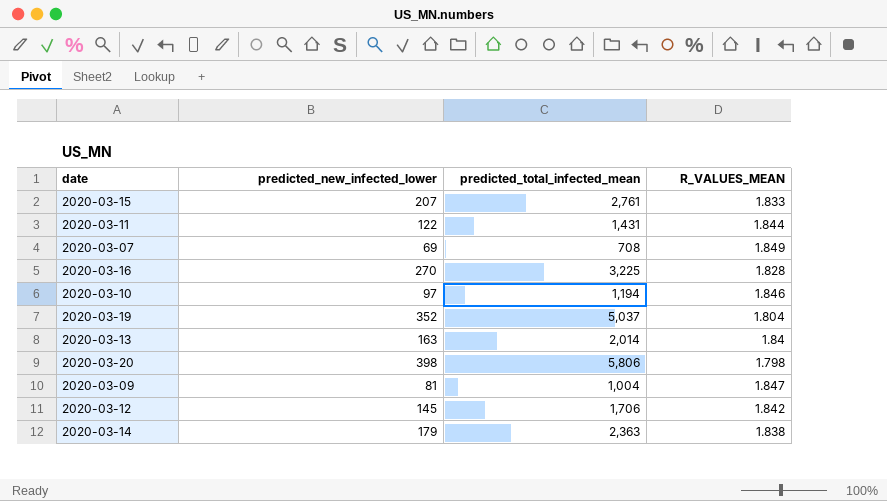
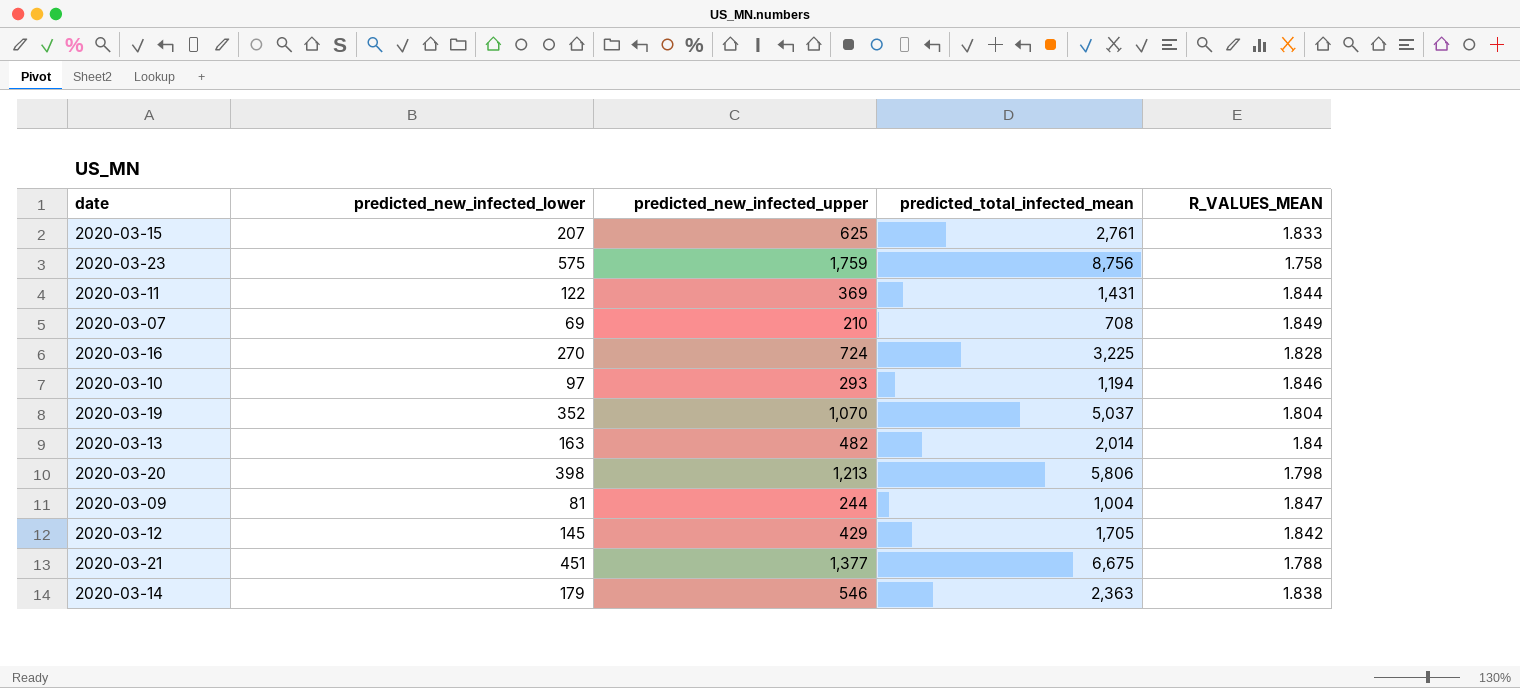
column predicted_new_infected_upper | position: none -> 3
row 2020-03-23: none -> 575 | 1,759 | 8,756 | 1.758
2020-03-12 | predicted_total_infected_mean: 1,706 -> 1,705
row 2020-03-21: none -> 451 | 1,377 | 6,675 | 1.788

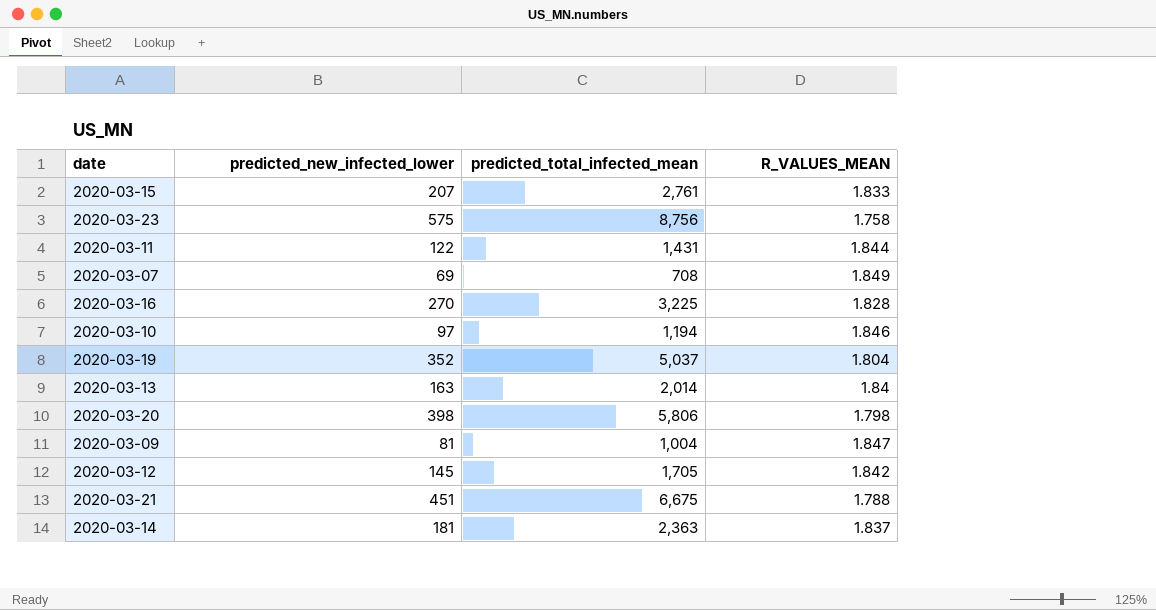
column predicted_new_infected_upper | position: 3 -> none
2020-03-14 | predicted_new_infected_lower: 179 -> 181
2020-03-14 | R_VALUES_MEAN: 1.838 -> 1.837

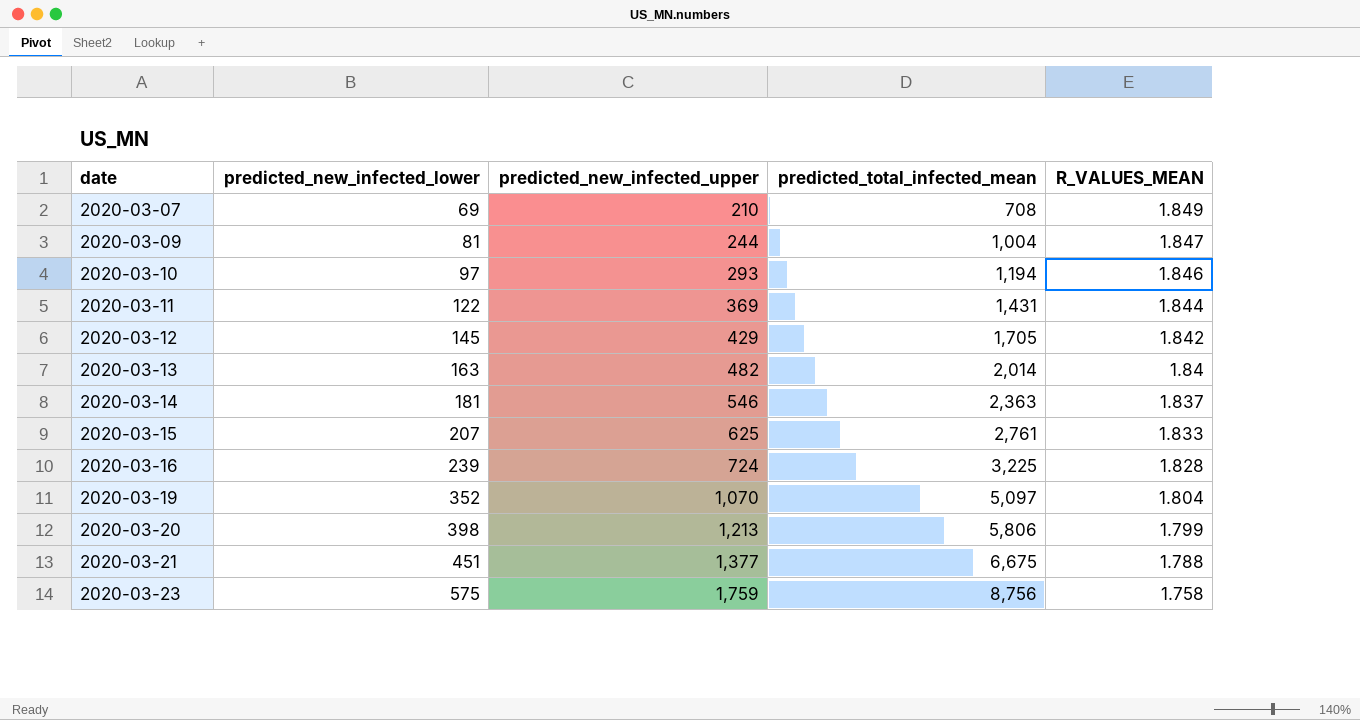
row order: none -> date ascending
column predicted_new_infected_upper | position: none -> 3
2020-03-16 | predicted_new_infected_lower: 270 -> 239
2020-03-19 | predicted_total_infected_mean: 5,037 -> 5,097
2020-03-20 | R_VALUES_MEAN: 1.798 -> 1.799

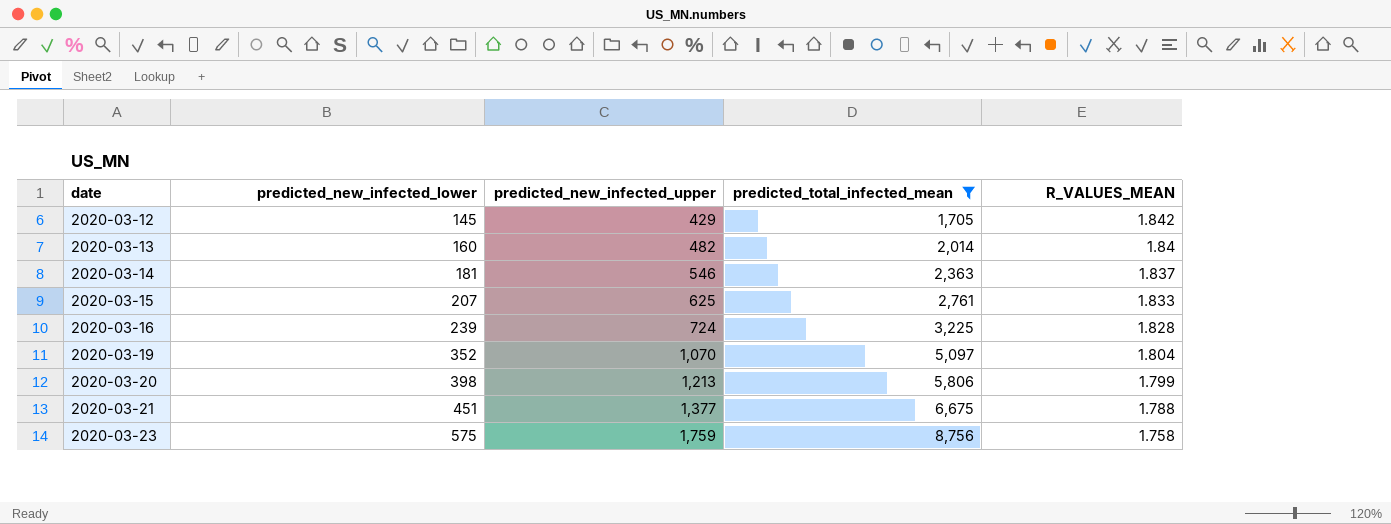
filter: none -> predicted_total_infected_mean >= 1,705
2020-03-13 | predicted_new_infected_lower: 163 -> 160

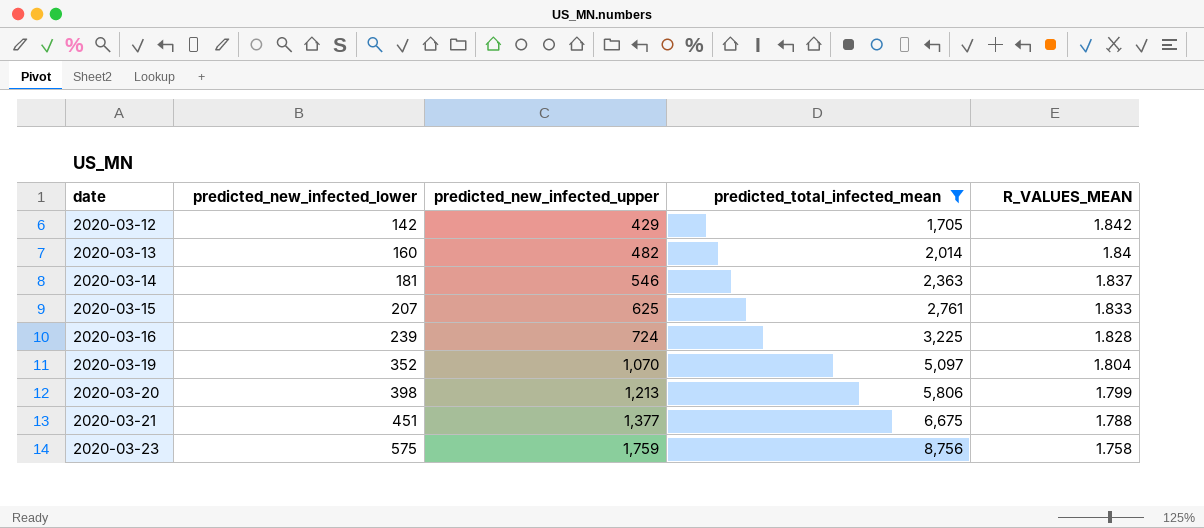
2020-03-12 | predicted_new_infected_lower: 145 -> 142

